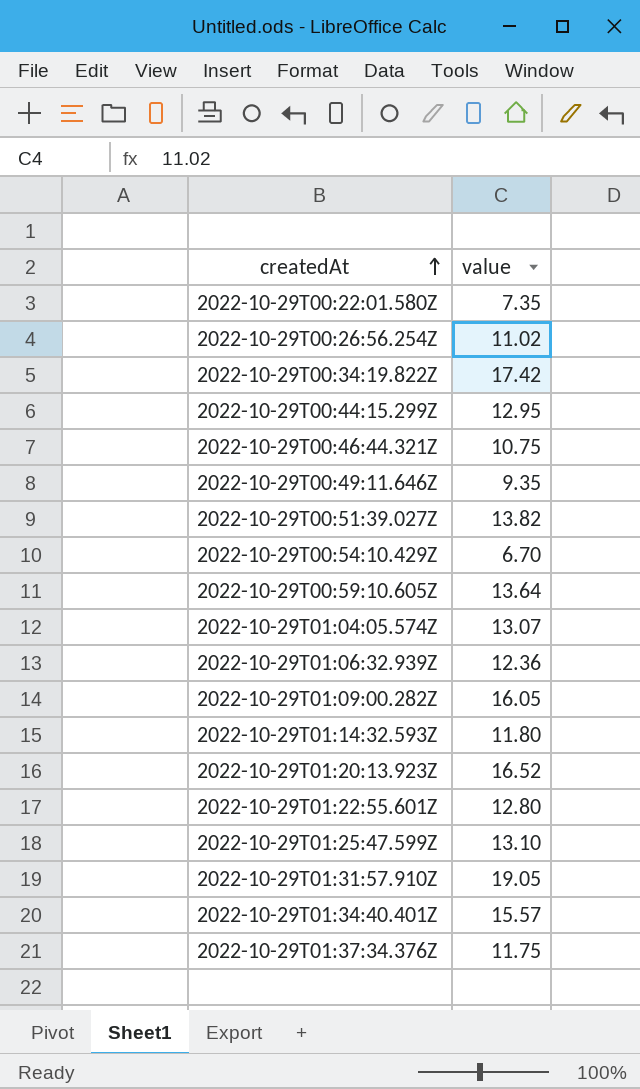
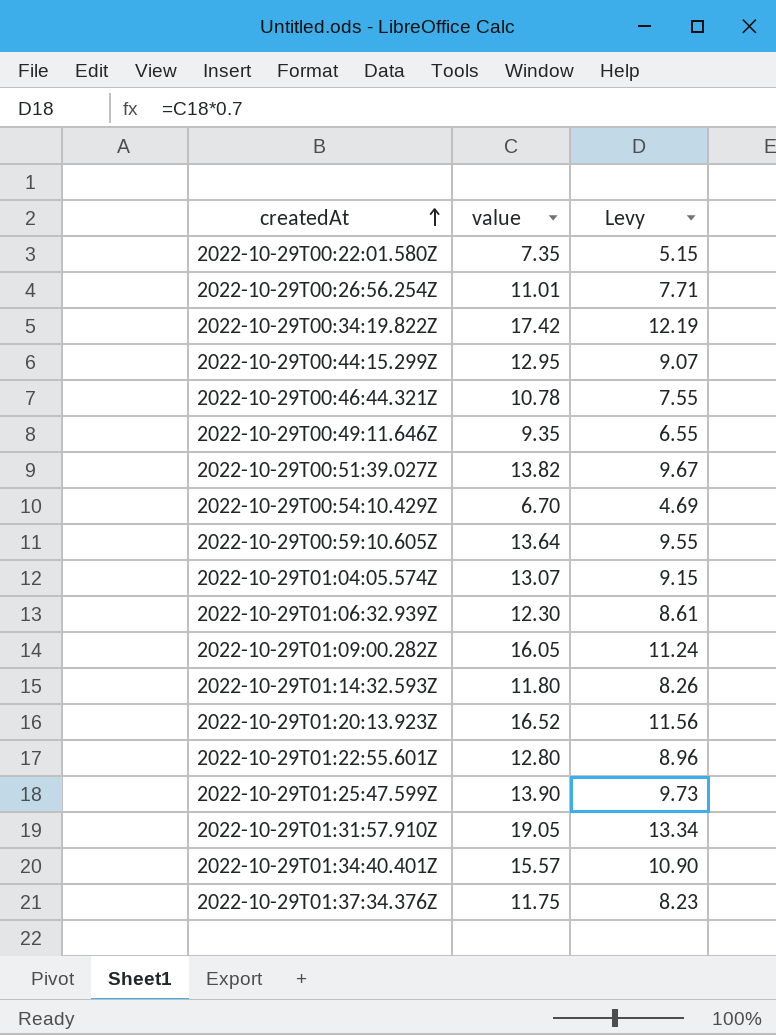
column Levy | formula: none -> [value] * 0.7
2022-10-29T00:26:56.254Z | value: 11.02 -> 11.01
2022-10-29T00:46:44.321Z | value: 10.75 -> 10.78
2022-10-29T01:06:32.939Z | value: 12.36 -> 12.30
2022-10-29T01:25:47.599Z | value: 13.10 -> 13.90

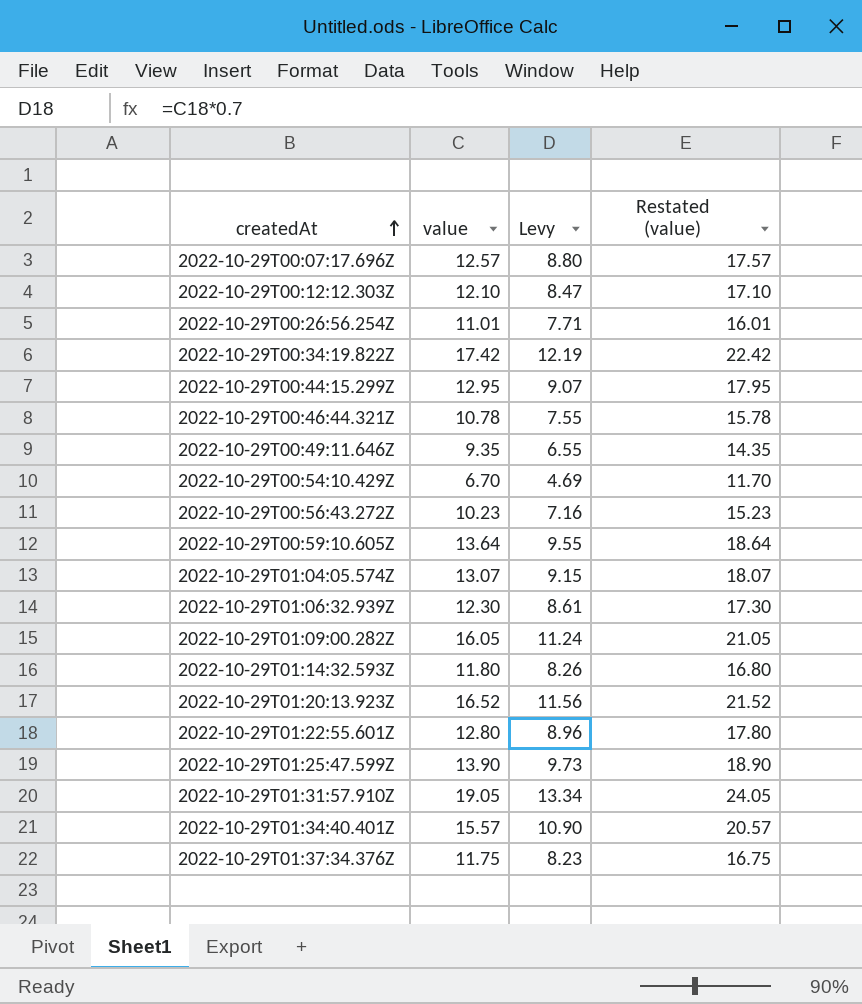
column Restated (value) | formula: none -> [value] + 5
row 2022-10-29T00:22:01.580Z: 7.35 | 5.15 -> none
row 2022-10-29T00:51:39.027Z: 13.82 | 9.67 -> none
row 2022-10-29T00:07:17.696Z: none -> 12.57 | 8.80 | 17.57
row 2022-10-29T00:12:12.303Z: none -> 12.10 | 8.47 | 17.10
row 2022-10-29T00:56:43.272Z: none -> 10.23 | 7.16 | 15.23

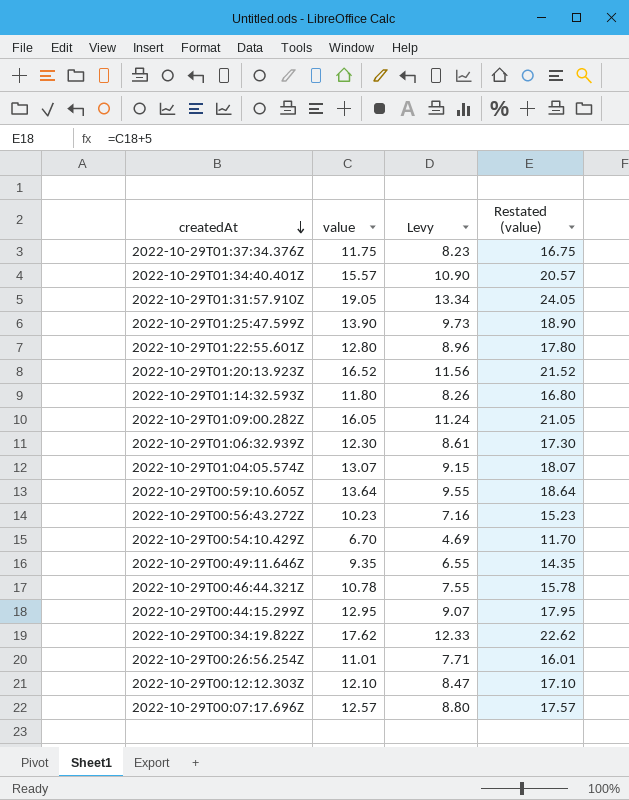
row order: createdAt ascending -> createdAt descending
2022-10-29T00:34:19.822Z | value: 17.42 -> 17.62
2022-10-29T00:34:19.822Z | Levy: 12.19 -> 12.33
2022-10-29T00:34:19.822Z | Restated (value): 22.42 -> 22.62

